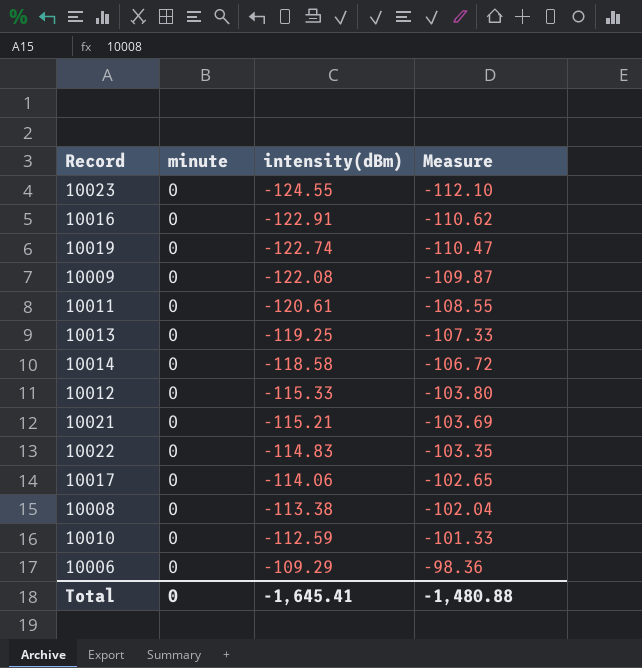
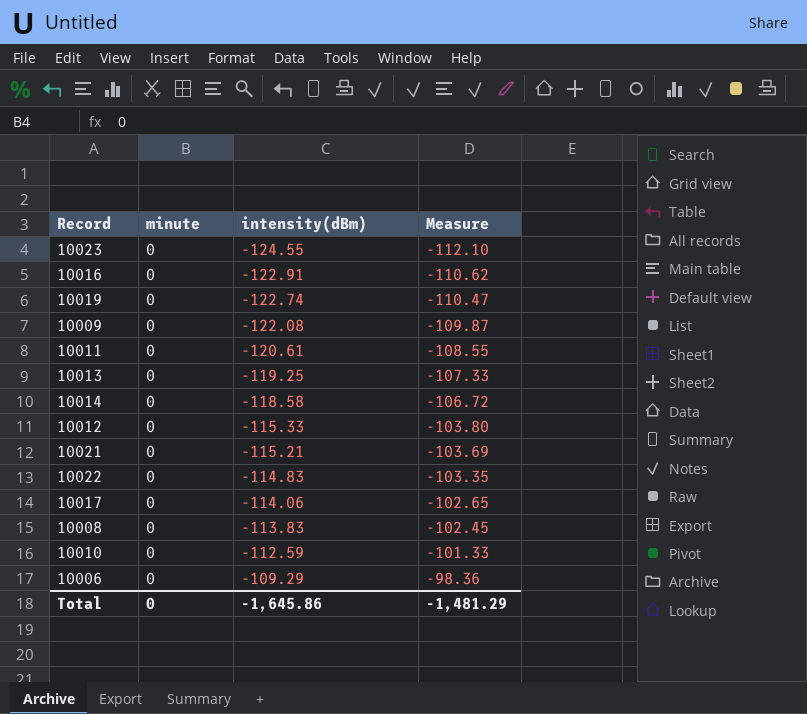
10008 | intensity(dBm): -113.38 -> -113.83
10008 | Measure: -102.04 -> -102.45
Total | intensity(dBm): -1,645.41 -> -1,645.86
Total | Measure: -1,480.88 -> -1,481.29

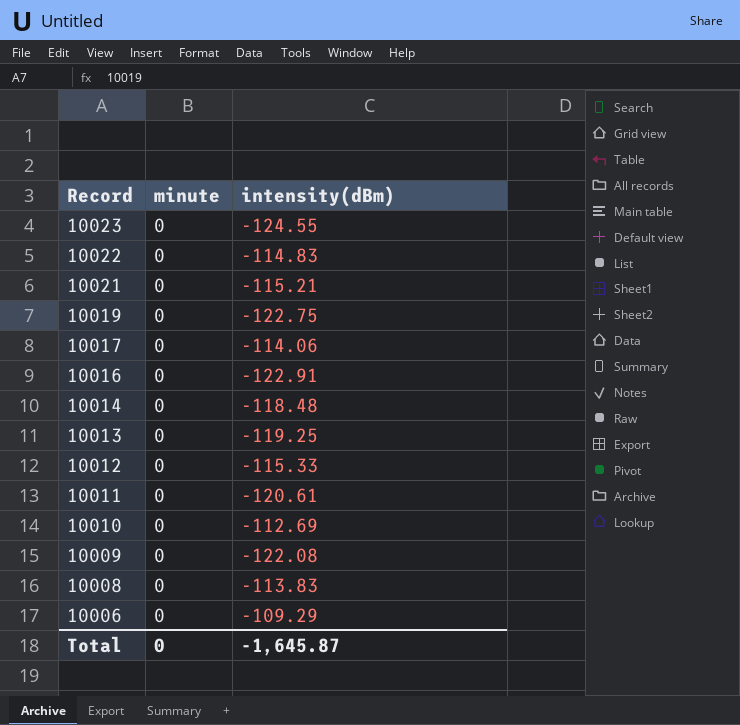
row order: intensity(dBm) ascending -> Record descending
column Measure | formula: [intensity(dBm)] * 0.9 -> none
10019 | intensity(dBm): -122.74 -> -122.75
10014 | intensity(dBm): -118.58 -> -118.48
10010 | intensity(dBm): -112.59 -> -112.69
Total | intensity(dBm): -1,645.86 -> -1,645.87

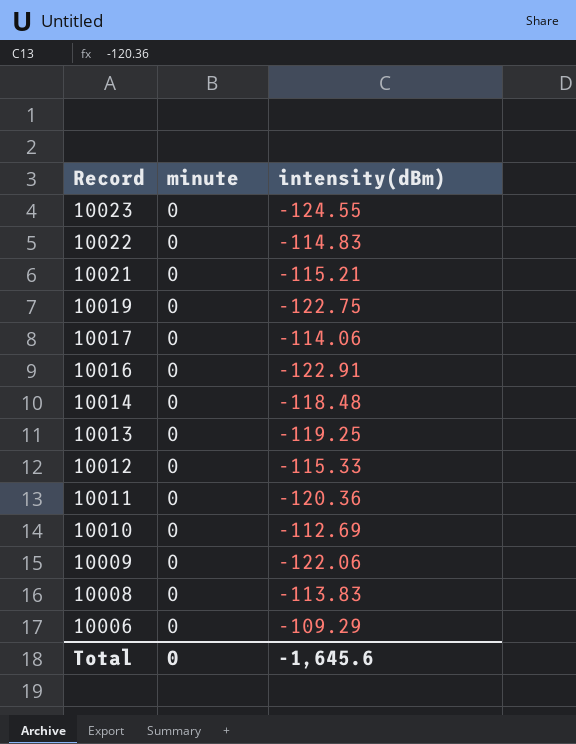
10011 | intensity(dBm): -120.61 -> -120.36
10009 | intensity(dBm): -122.08 -> -122.06
Total | intensity(dBm): -1,645.87 -> -1,645.6

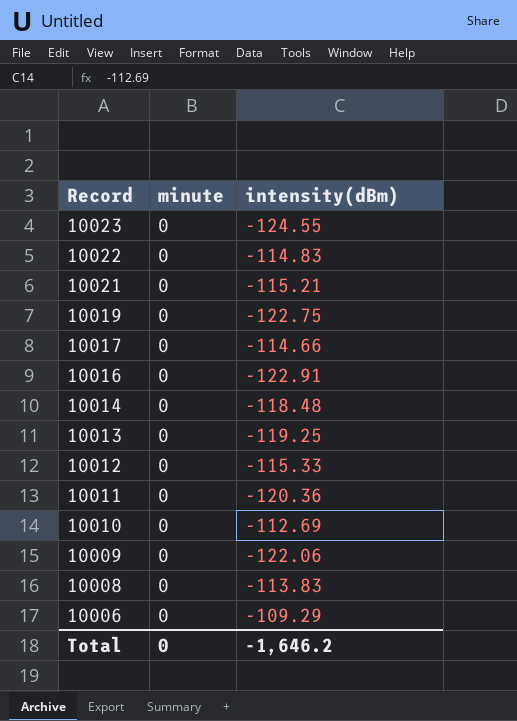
10017 | intensity(dBm): -114.06 -> -114.66
Total | intensity(dBm): -1,645.6 -> -1,646.2

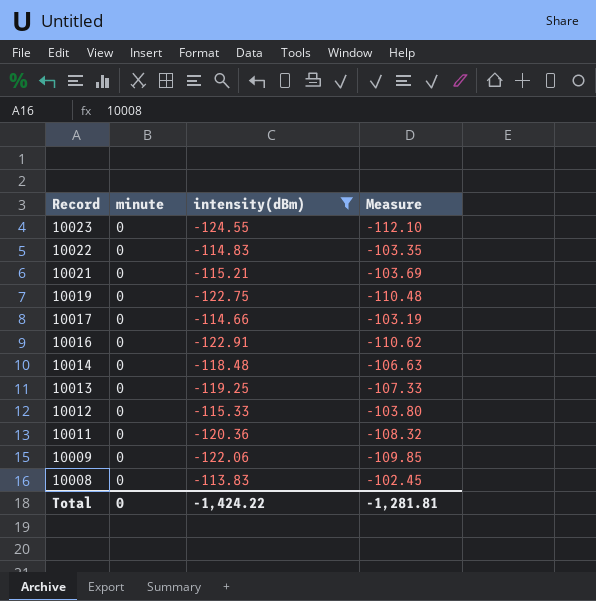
filter: none -> intensity(dBm) <= -113.83
column Measure | formula: none -> [intensity(dBm)] * 0.9
Total | intensity(dBm): -1,646.2 -> -1,424.22

